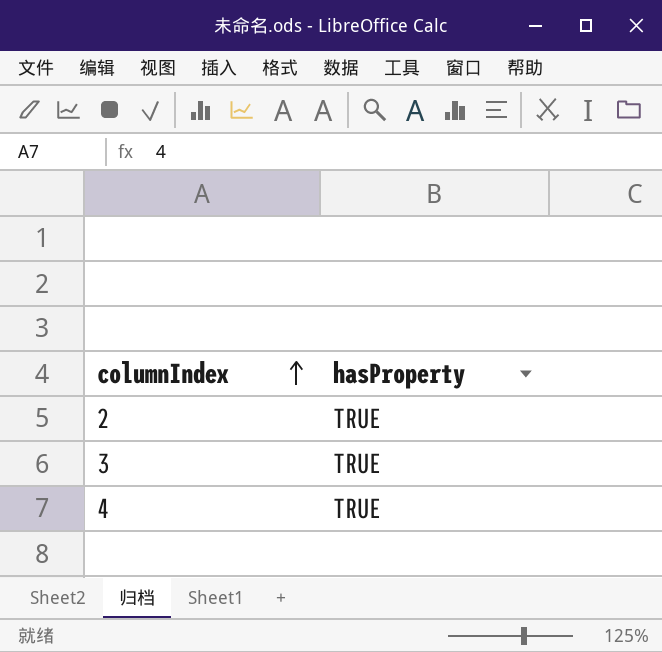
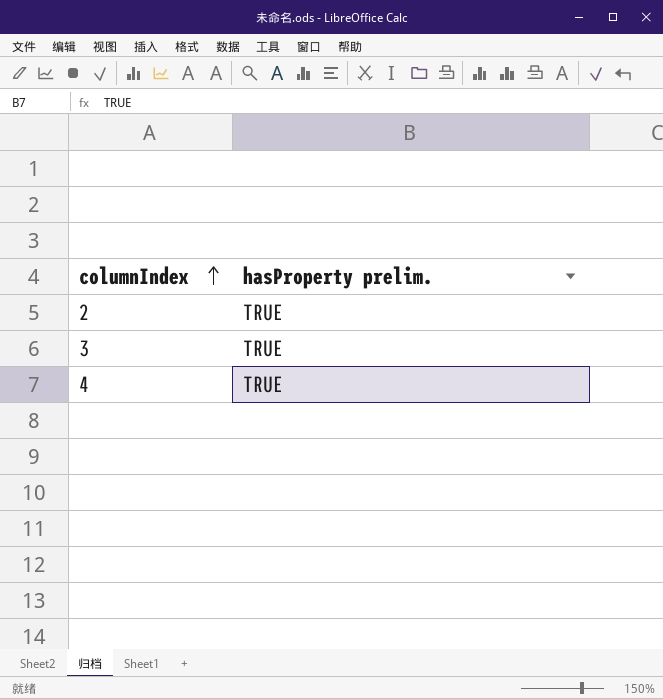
column name: hasProperty -> hasProperty prelim.

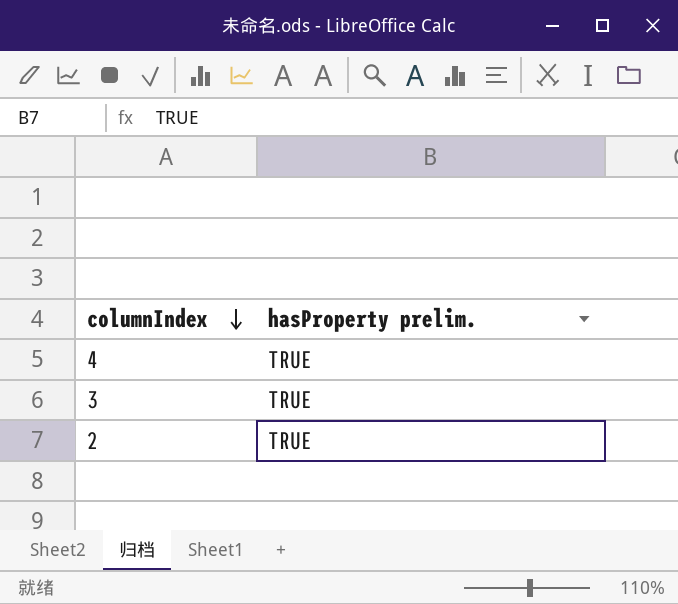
row order: columnIndex ascending -> columnIndex descending

